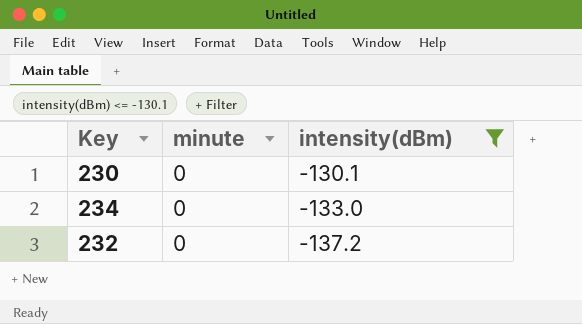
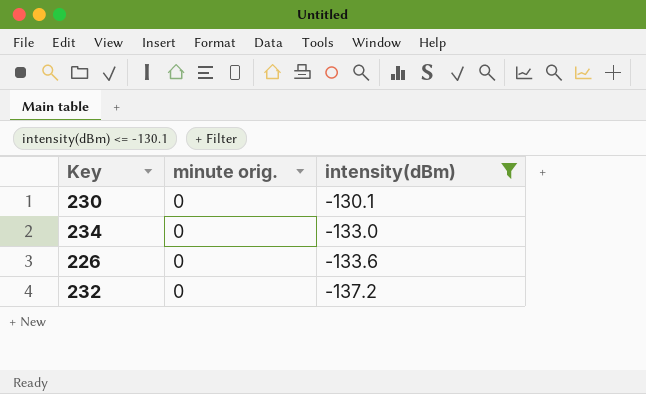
column name: minute -> minute orig.
row 226: none -> 0 | -133.6

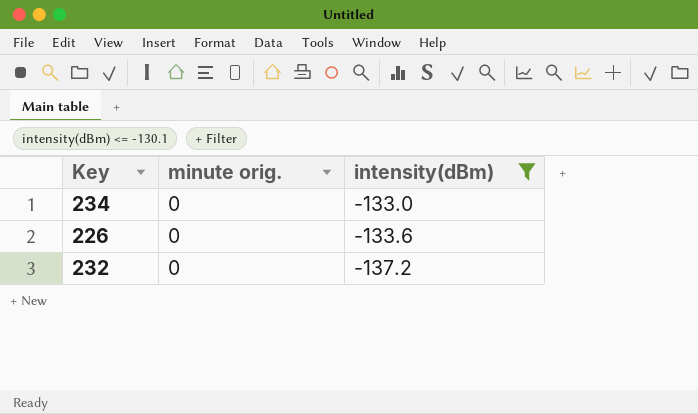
row 230: 0 | -130.1 -> none

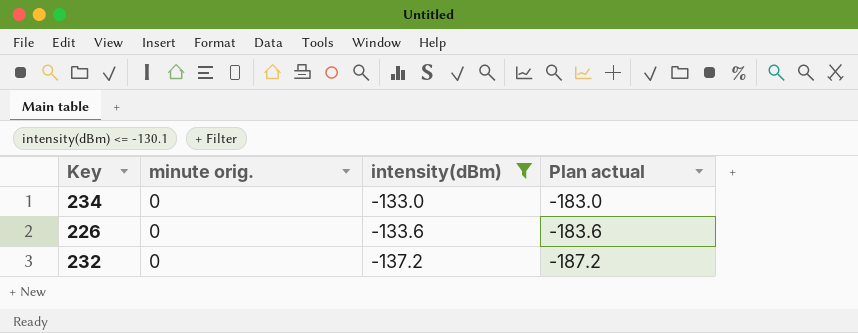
column Plan actual | formula: none -> [intensity(dBm)] - 50

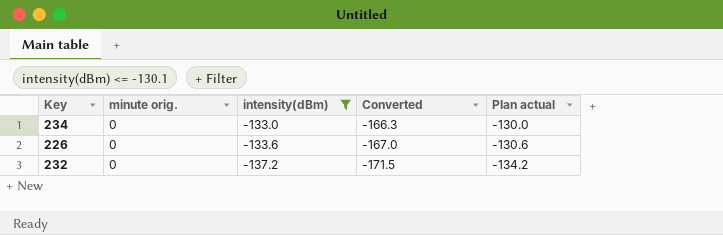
column Converted | formula: none -> [intensity(dBm)] * 1.25
column Plan actual | formula: [intensity(dBm)] - 50 -> [intensity(dBm)] + 3

